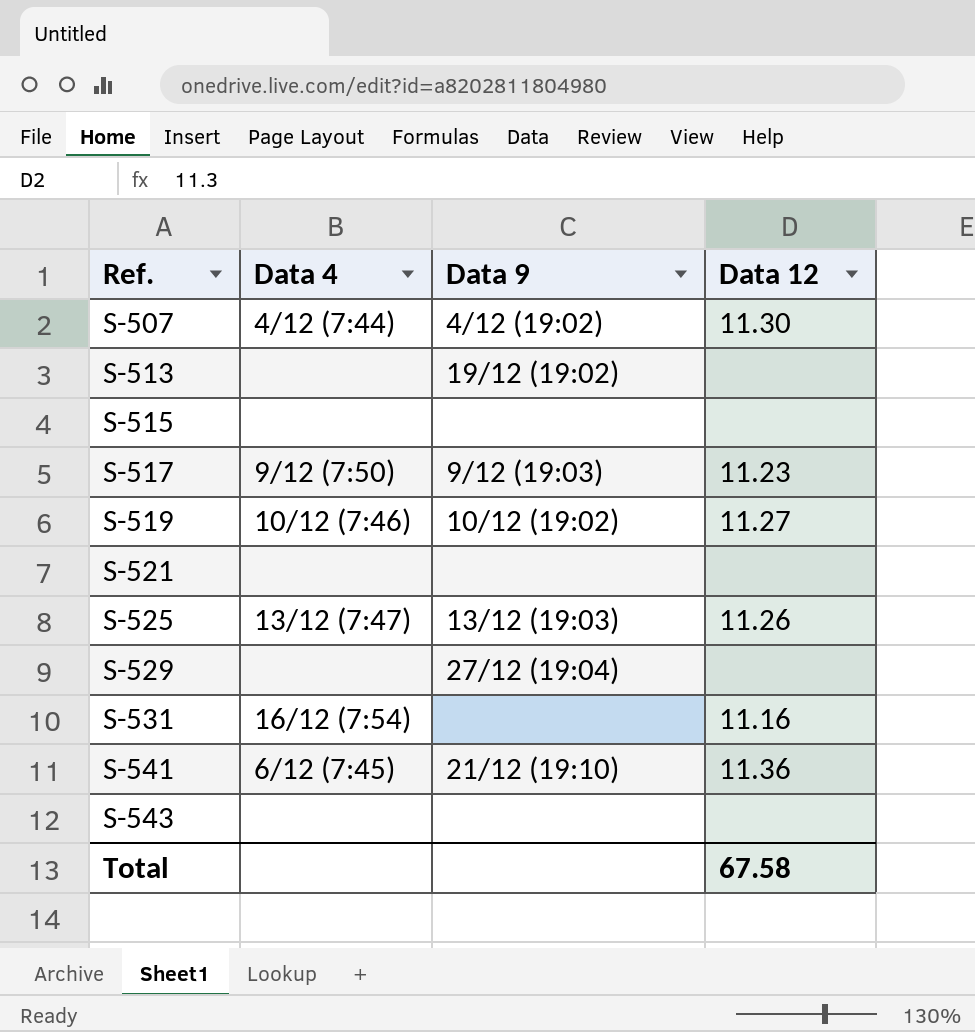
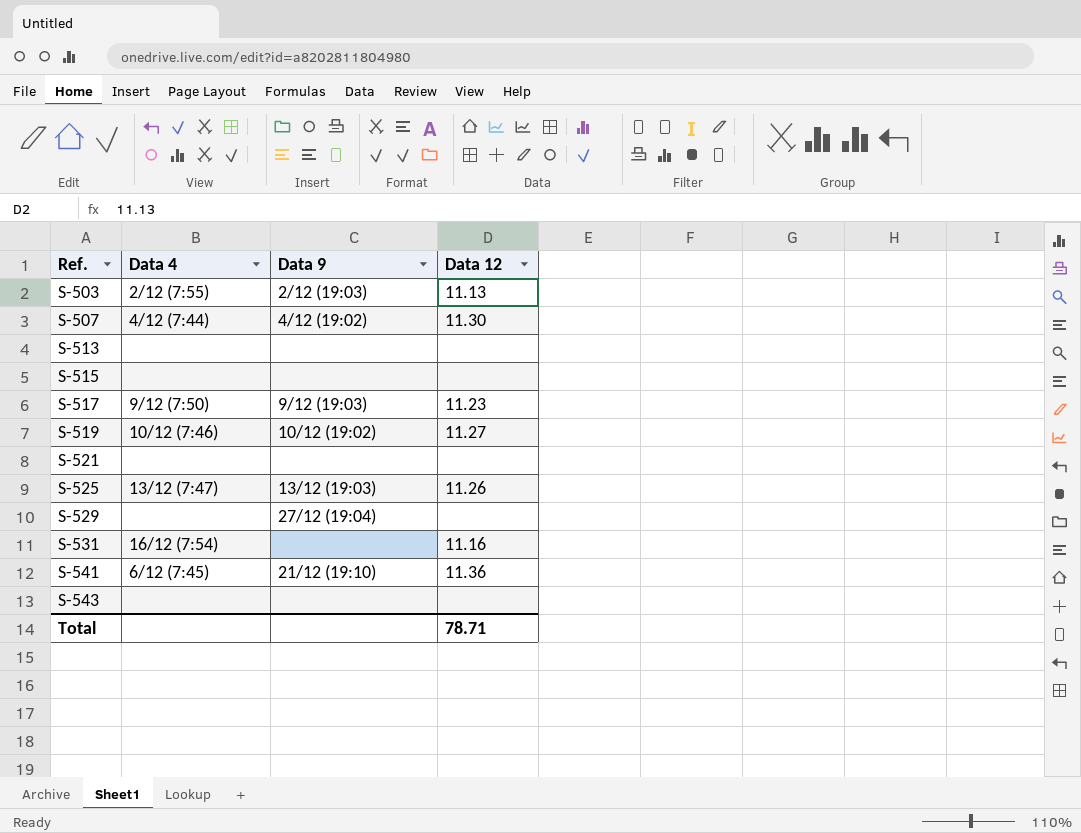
row S-503: none -> 2/12 (7:55) | 2/12 (19:03) | 11.13
S-513 | Data 9: 19/12 (19:02) -> none
Total | Data 12: 67.58 -> 78.71

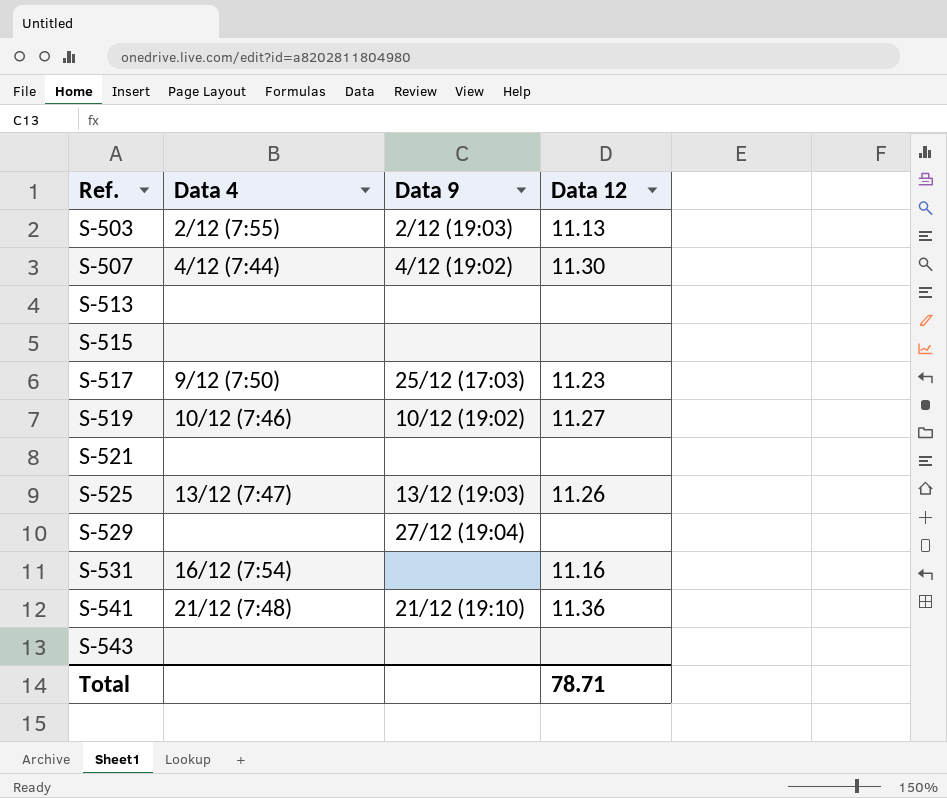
S-517 | Data 9: 9/12 (19:03) -> 25/12 (17:03)
S-541 | Data 4: 6/12 (7:45) -> 21/12 (7:48)

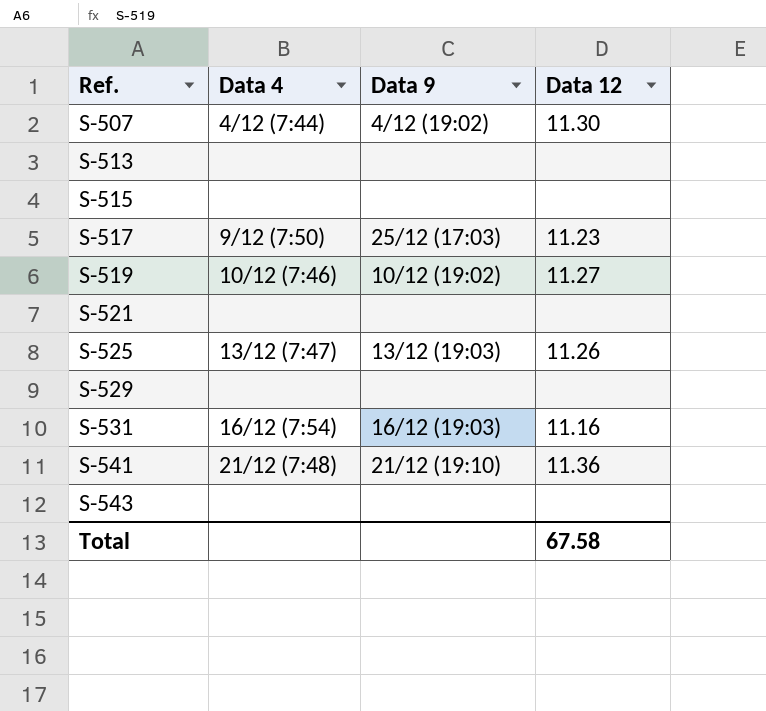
row S-503: 2/12 (7:55) | 2/12 (19:03) | 11.13 -> none
S-529 | Data 9: 27/12 (19:04) -> none
S-531 | Data 9: none -> 16/12 (19:03)
Total | Data 12: 78.71 -> 67.58

